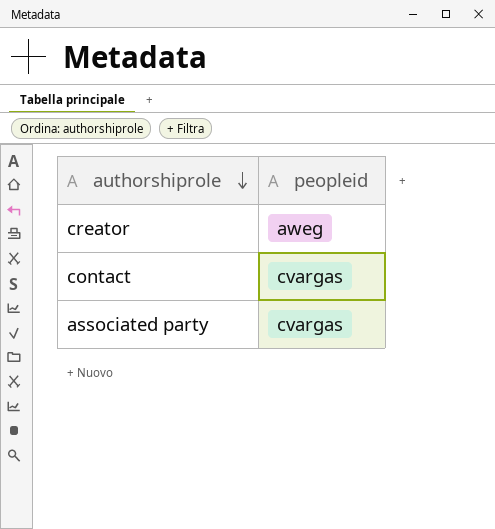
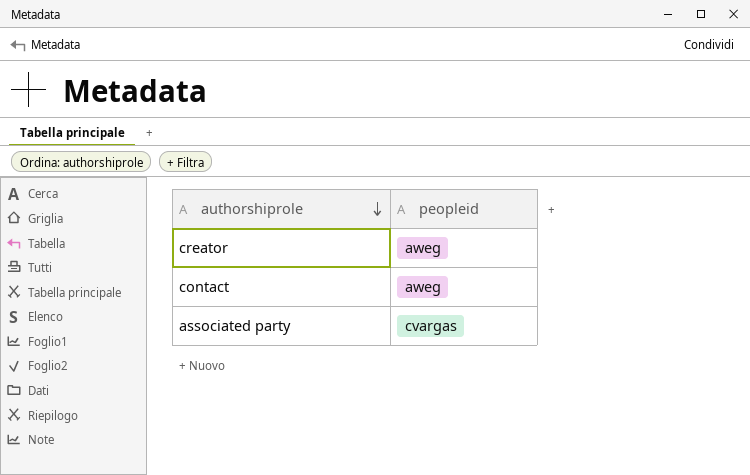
contact | peopleid: cvargas -> aweg

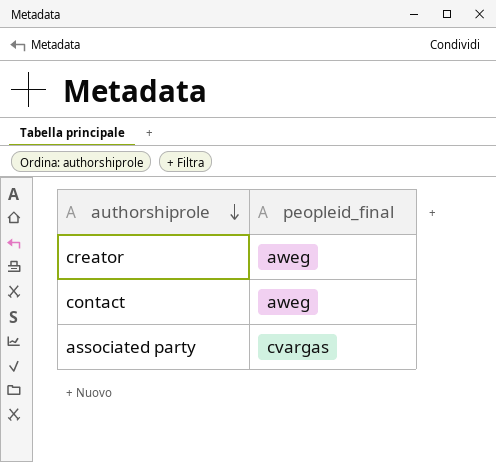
column name: peopleid -> peopleid_final

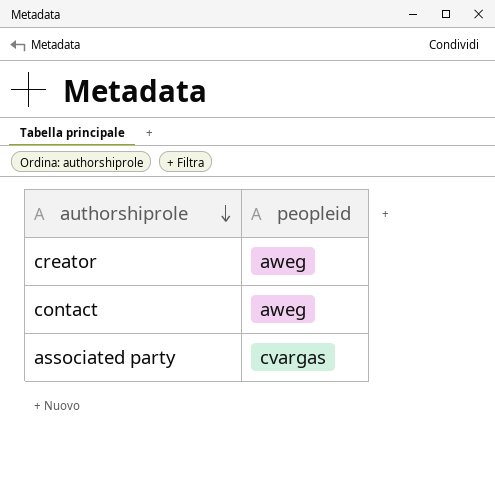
column name: peopleid_final -> peopleid

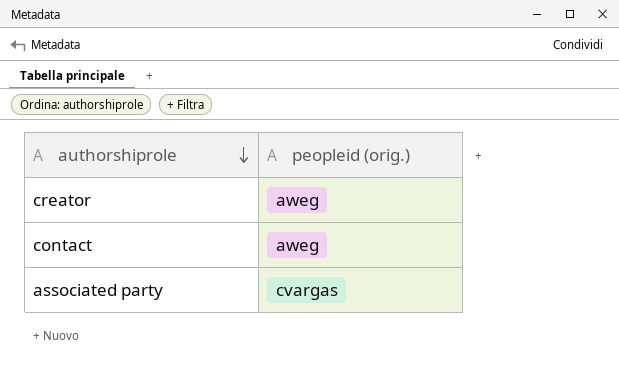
column name: peopleid -> peopleid (orig.)

